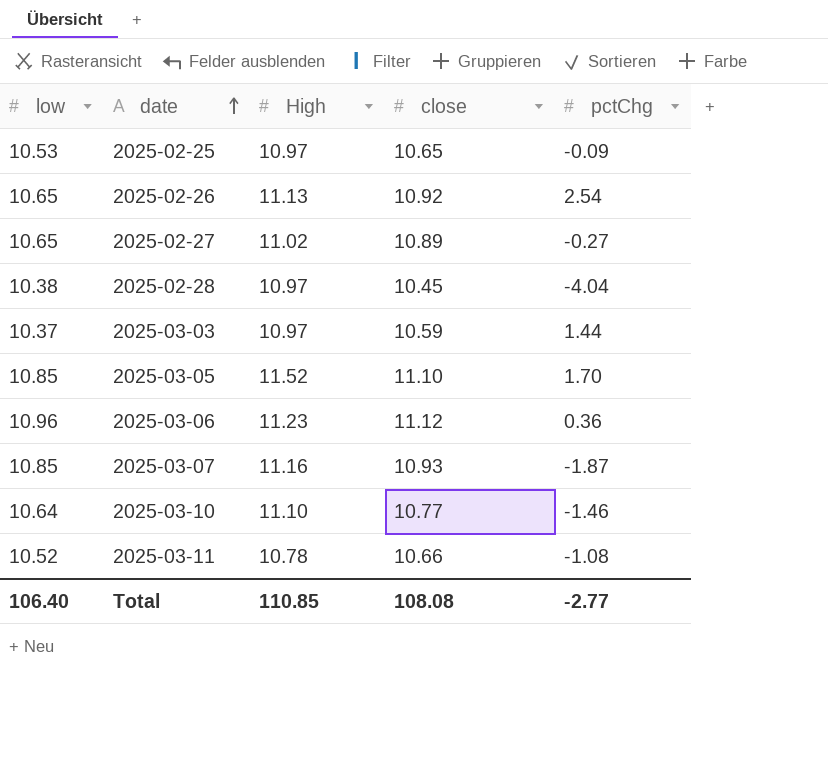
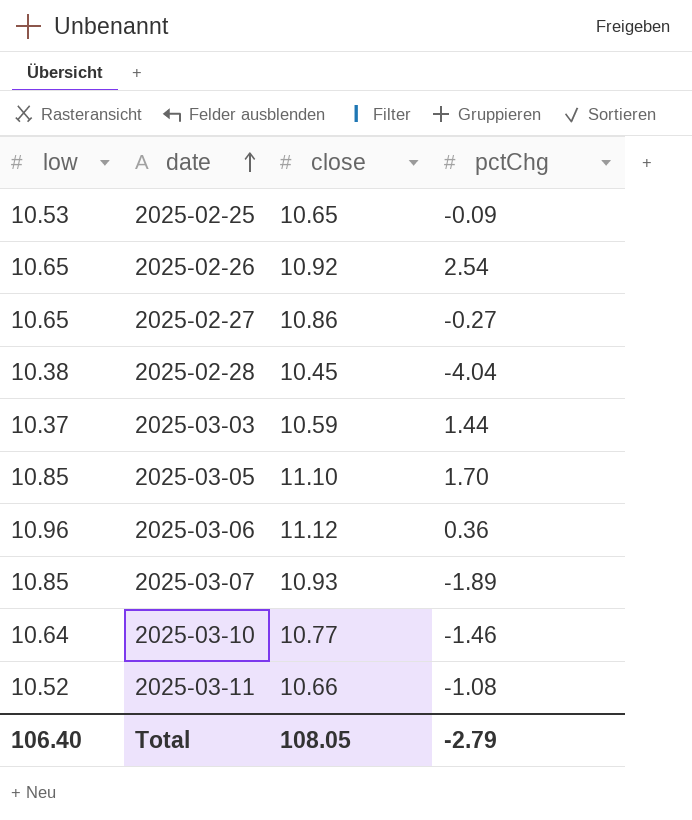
column High | position: 3 -> none
2025-02-27 | close: 10.89 -> 10.86
2025-03-07 | pctChg: -1.87 -> -1.89
Total | close: 108.08 -> 108.05
Total | pctChg: -2.77 -> -2.79

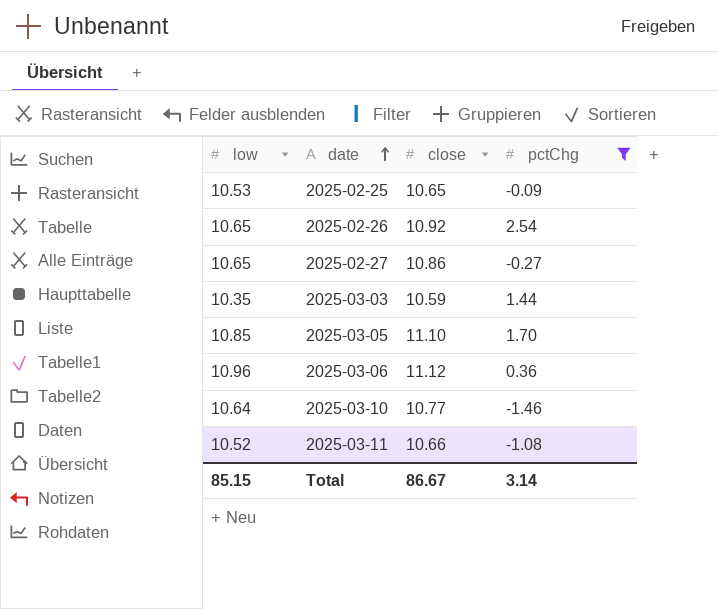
filter: none -> pctChg >= -1.46
2025-03-03 | low: 10.37 -> 10.35
Total | low: 106.40 -> 85.15
Total | close: 108.05 -> 86.67
Total | pctChg: -2.79 -> 3.14

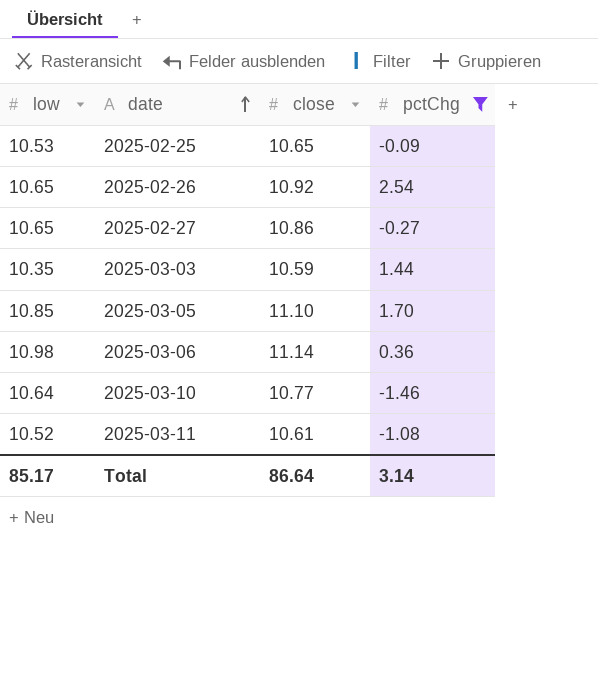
2025-03-06 | low: 10.96 -> 10.98
2025-03-06 | close: 11.12 -> 11.14
2025-03-11 | close: 10.66 -> 10.61
Total | low: 85.15 -> 85.17
Total | close: 86.67 -> 86.64

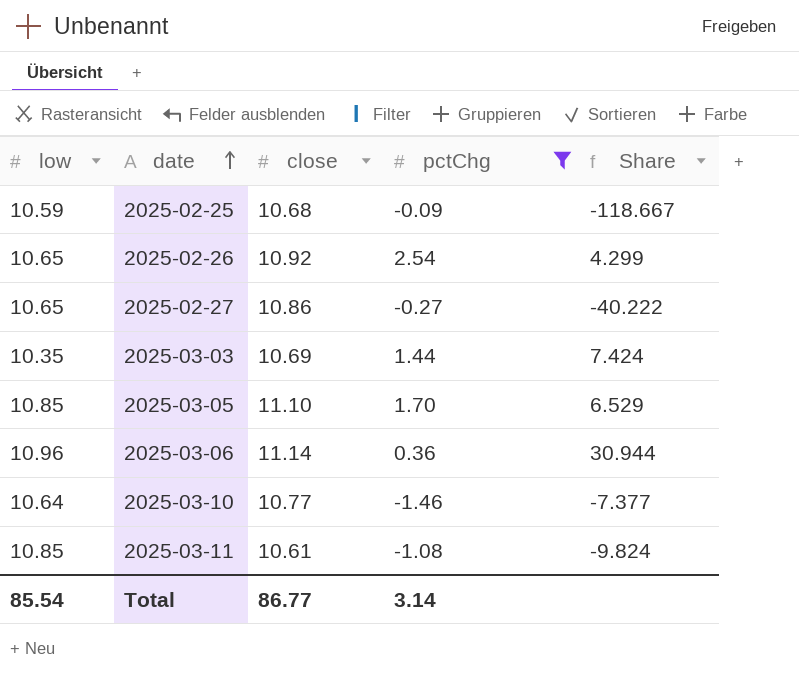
column Share | formula: none -> [close] / [pctChg]
2025-02-25 | low: 10.53 -> 10.59
2025-02-25 | close: 10.65 -> 10.68
2025-03-03 | close: 10.59 -> 10.69
2025-03-06 | low: 10.98 -> 10.96
2025-03-11 | low: 10.52 -> 10.85
Total | low: 85.17 -> 85.54
Total | close: 86.64 -> 86.77

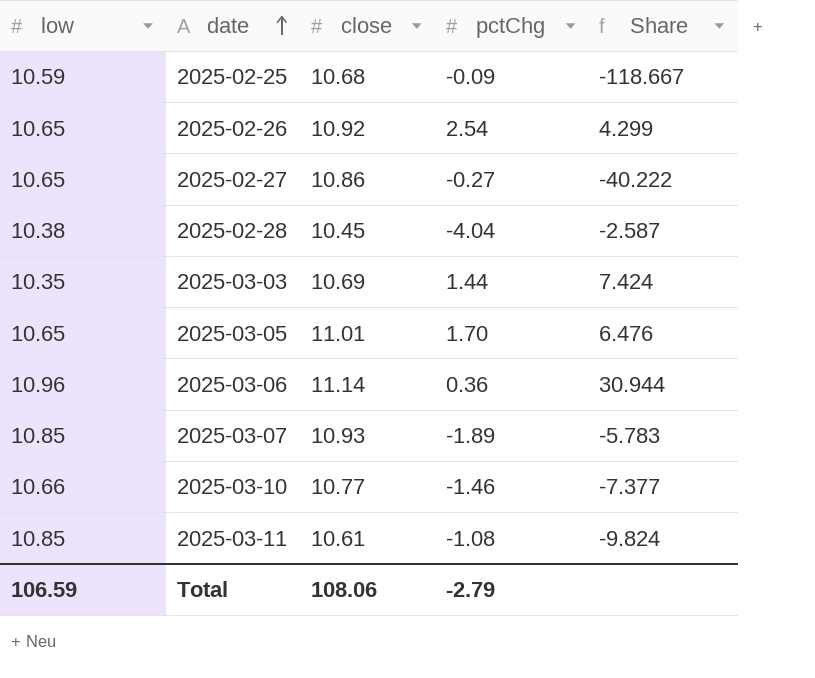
filter: pctChg >= -1.46 -> none
2025-03-05 | low: 10.85 -> 10.65
2025-03-05 | close: 11.10 -> 11.01
2025-03-05 | Share: 6.529 -> 6.476
2025-03-10 | low: 10.64 -> 10.66
Total | low: 85.54 -> 106.59
Total | close: 86.77 -> 108.06
Total | pctChg: 3.14 -> -2.79

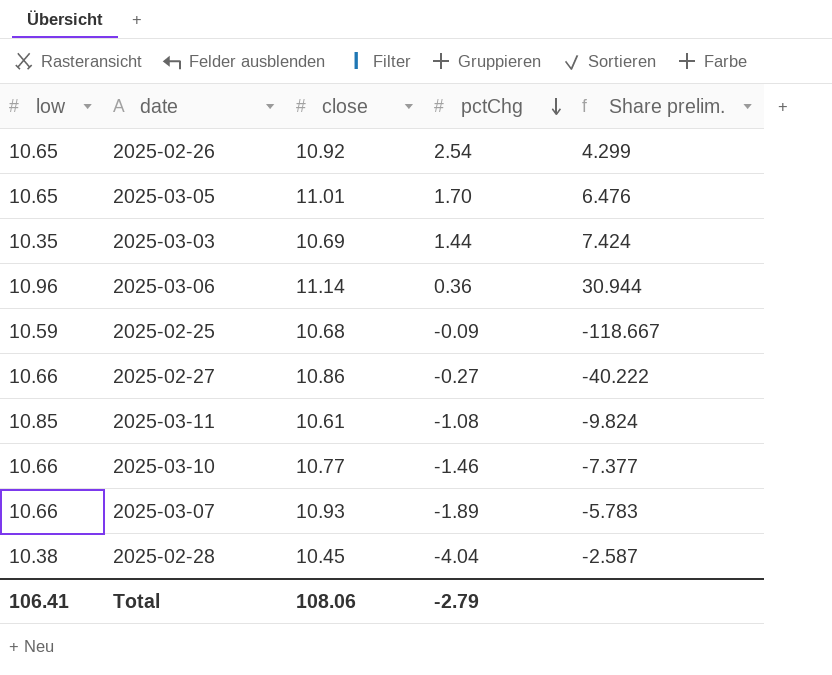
row order: date ascending -> pctChg descending
column name: Share -> Share prelim.
2025-02-27 | low: 10.65 -> 10.66
2025-03-07 | low: 10.85 -> 10.66
Total | low: 106.59 -> 106.41

